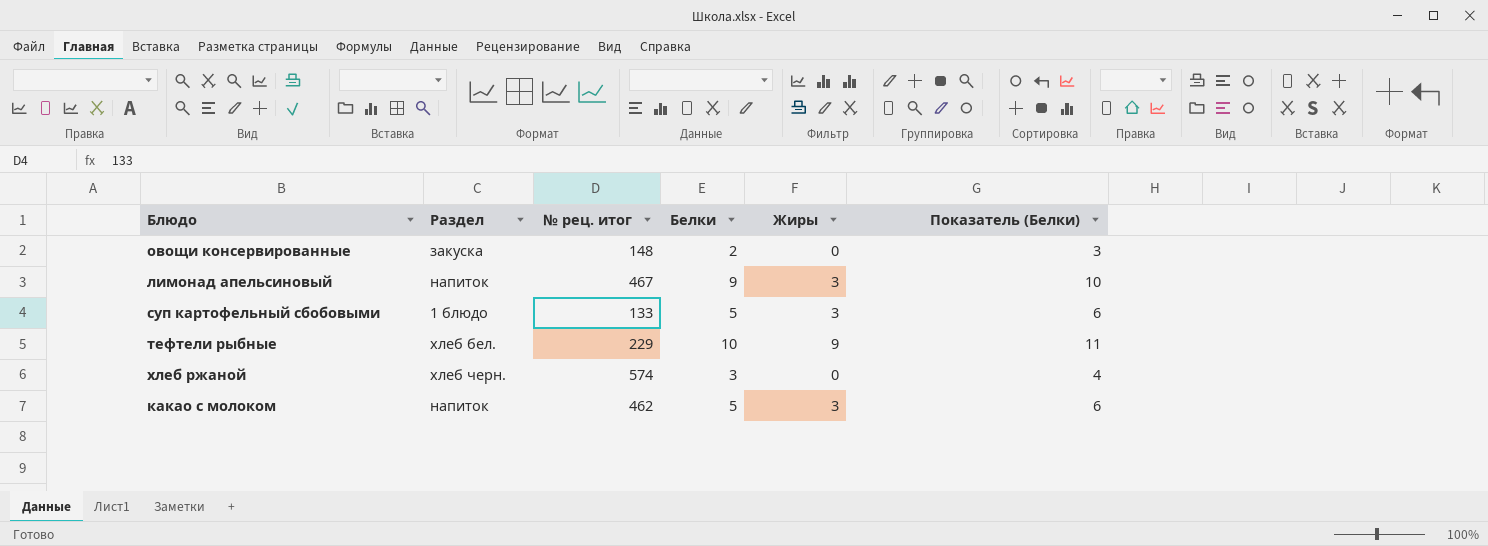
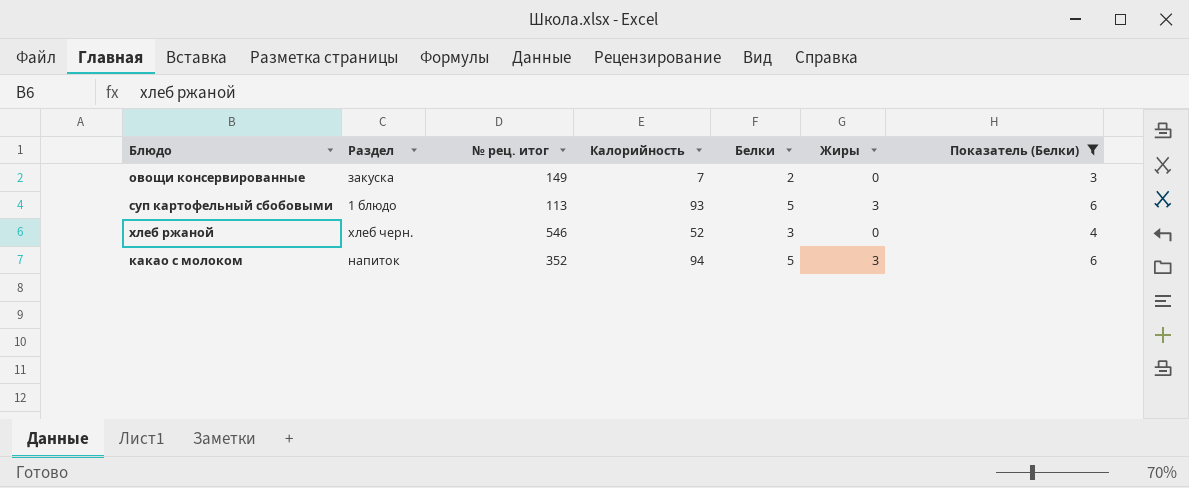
filter: none -> Показатель (Белки) <= 6
column Калорийность | position: none -> 4
овощи консервированные | № рец. итог: 148 -> 149
суп картофельный сбобовыми | № рец. итог: 133 -> 113
хлеб ржаной | № рец. итог: 574 -> 546
какао с молоком | № рец. итог: 462 -> 352

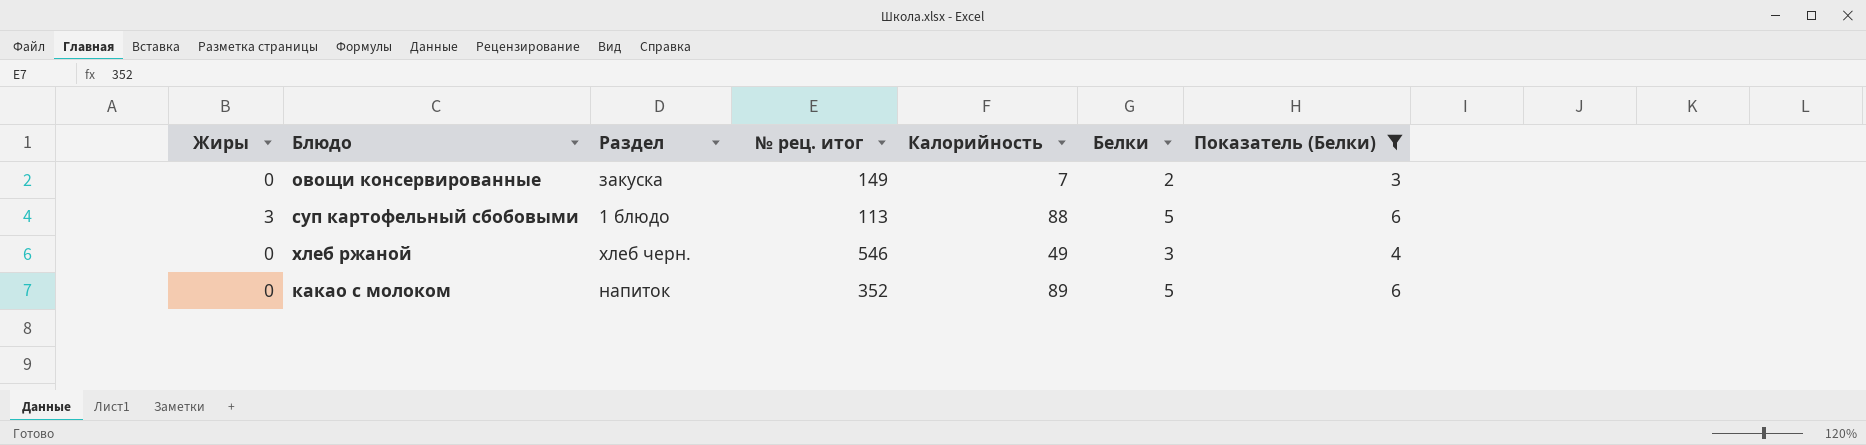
column Жиры | position: 6 -> 1
суп картофельный сбобовыми | Калорийность: 93 -> 88
хлеб ржаной | Калорийность: 52 -> 49
какао с молоком | Жиры: 3 -> 0
какао с молоком | Калорийность: 94 -> 89

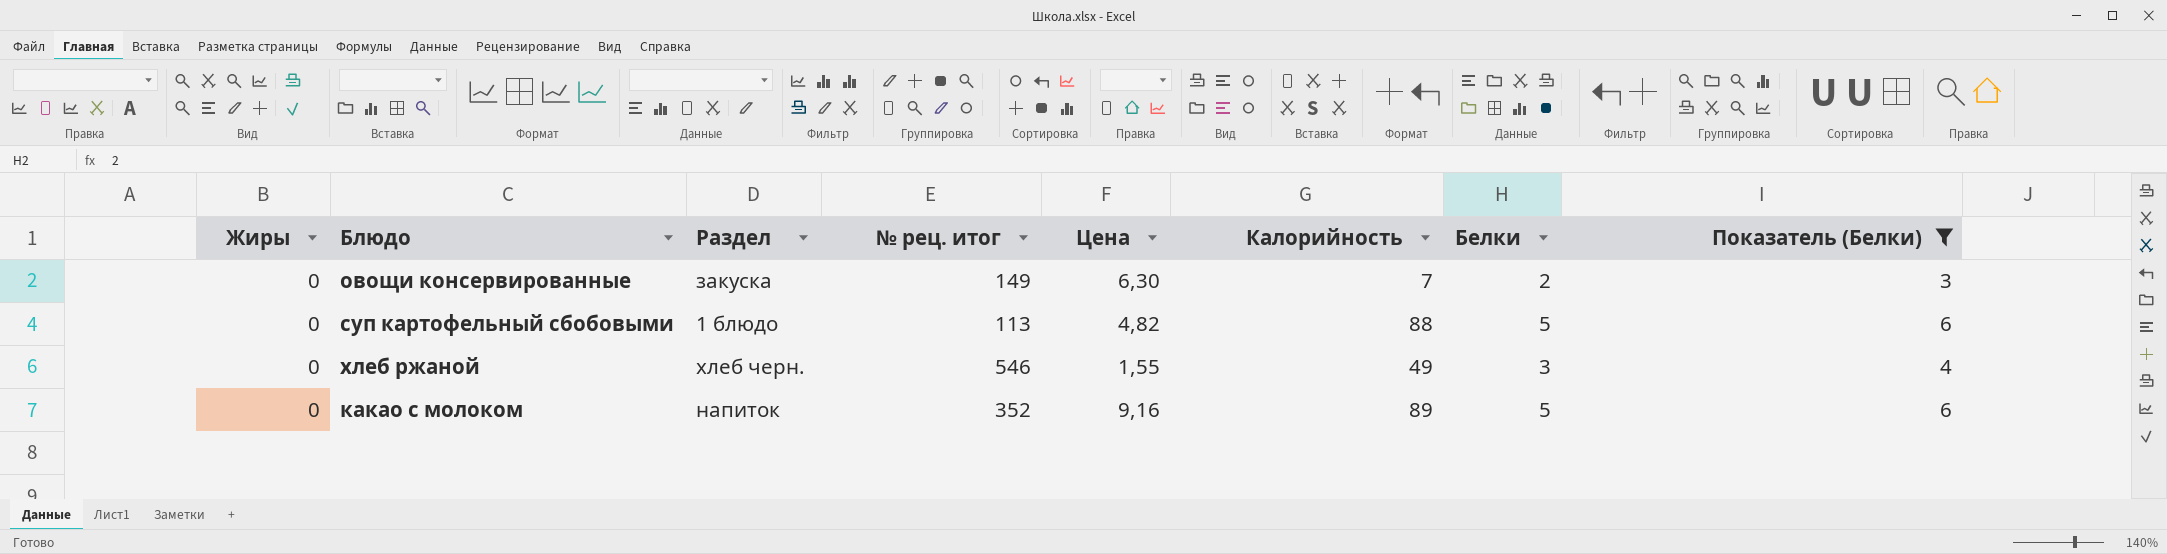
column Цена | position: none -> 5
суп картофельный сбобовыми | Жиры: 3 -> 0

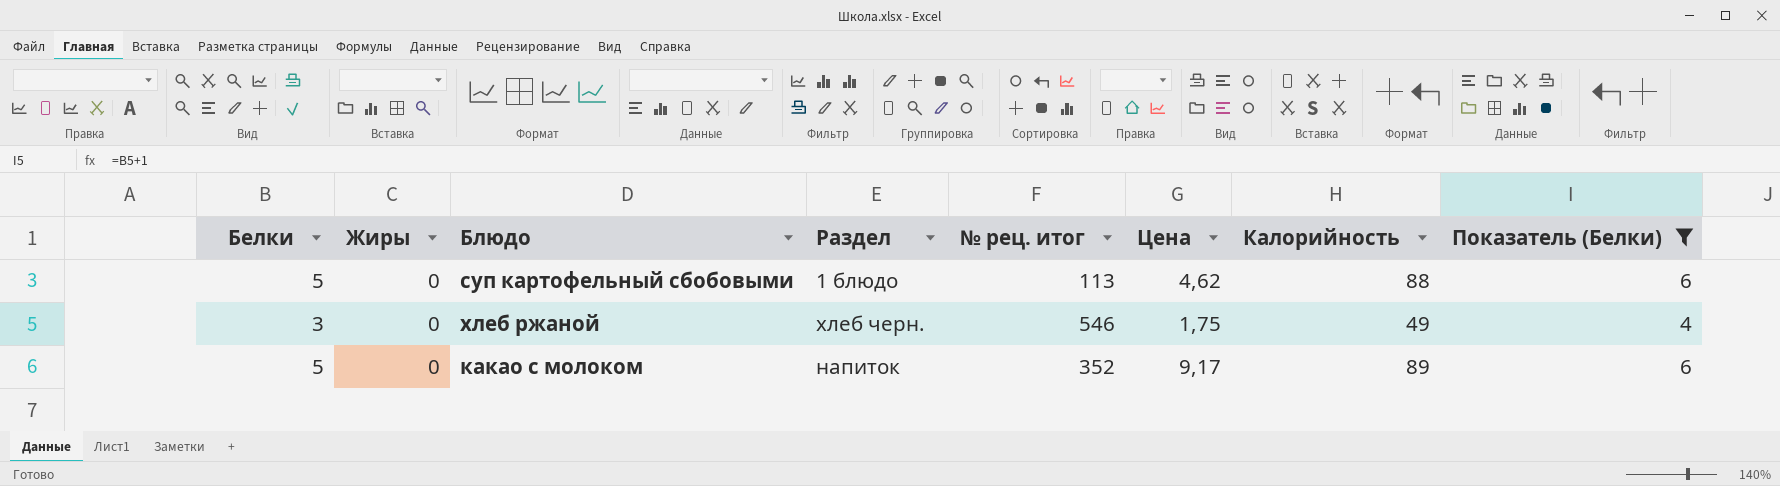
column Белки | position: 7 -> 1
row овощи консервированные: 0 | закуска | 149 | 6,30 | 7 | 2 | 3 -> none
суп картофельный сбобовыми | Цена: 4,82 -> 4,62
хлеб ржаной | Цена: 1,55 -> 1,75
какао с молоком | Цена: 9,16 -> 9,17

